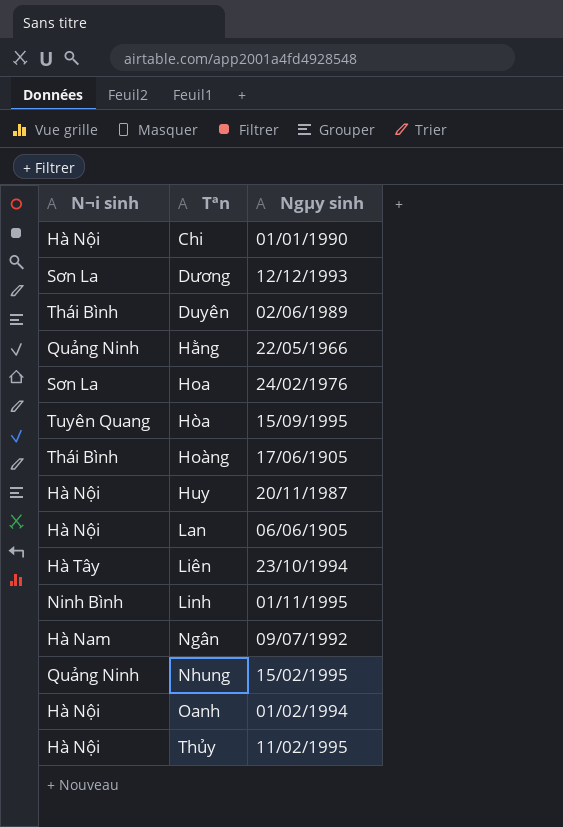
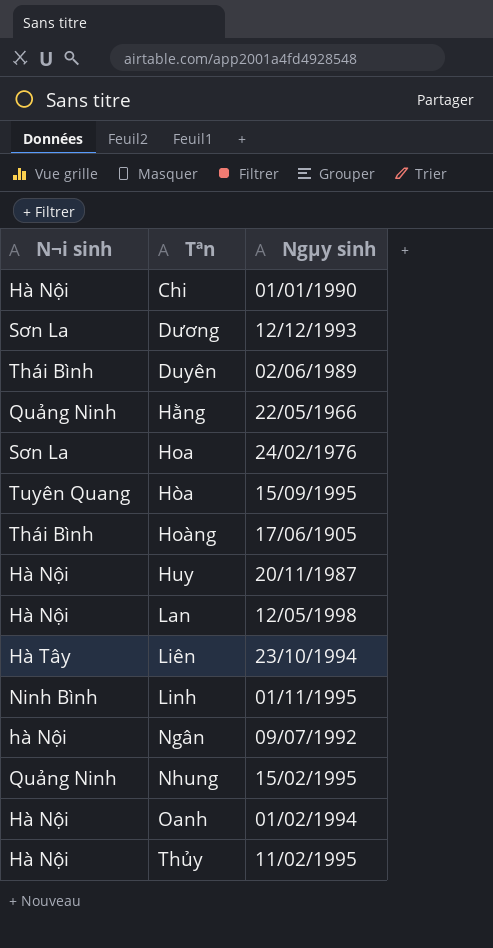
Lan | Ngµy sinh: 06/06/1905 -> 12/05/1998
Ngân | N¬i sinh: Hà Nam -> hà Nội

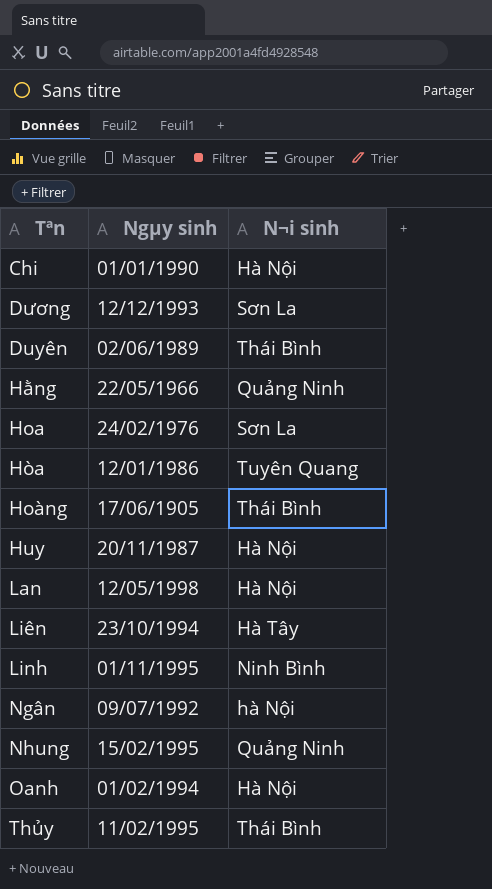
column N¬i sinh | position: 1 -> 3
Hòa | Ngµy sinh: 15/09/1995 -> 12/01/1986
Thủy | N¬i sinh: Hà Nội -> Thái Bình

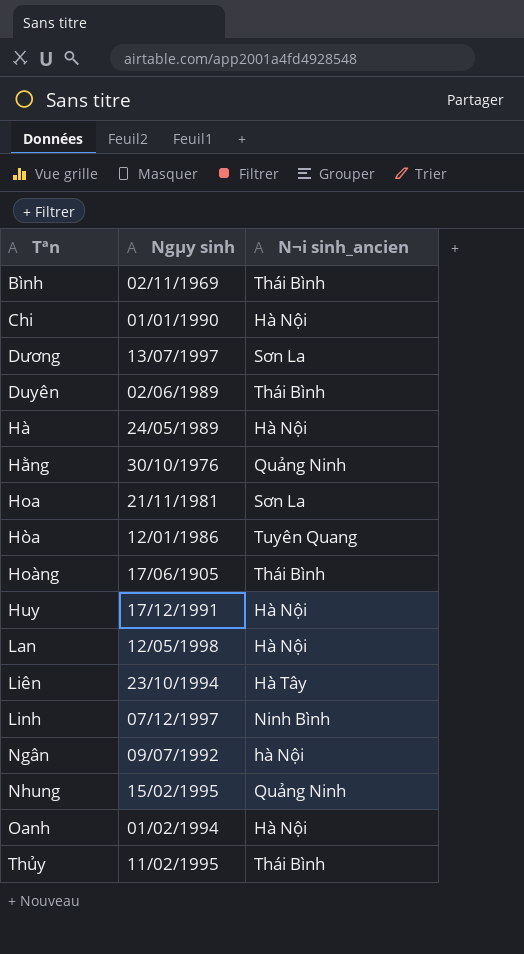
column name: N¬i sinh -> N¬i sinh_ancien
row Bình: none -> 02/11/1969 | Thái Bình
Dương | Ngµy sinh: 12/12/1993 -> 13/07/1997
row Hà: none -> 24/05/1989 | Hà Nội
Hằng | Ngµy sinh: 22/05/1966 -> 30/10/1976
Hoa | Ngµy sinh: 24/02/1976 -> 21/11/1981
Huy | Ngµy sinh: 20/11/1987 -> 17/12/1991
Linh | Ngµy sinh: 01/11/1995 -> 07/12/1997

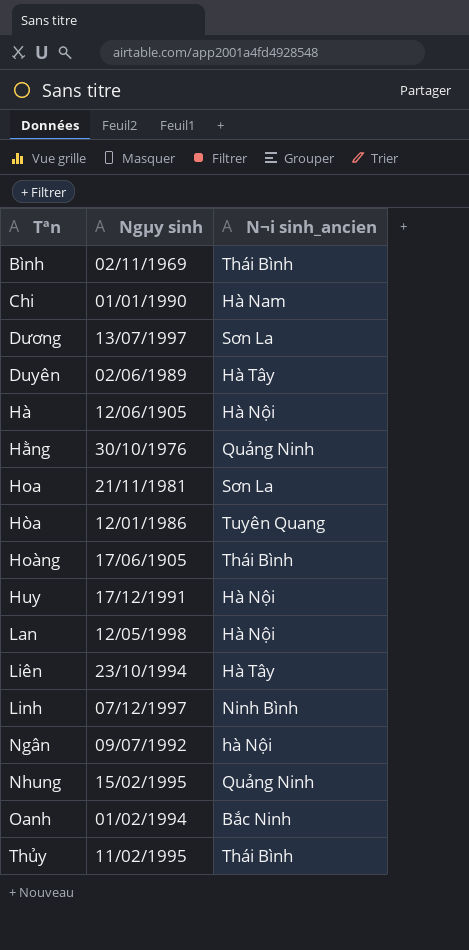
Chi | N¬i sinh_ancien: Hà Nội -> Hà Nam
Duyên | N¬i sinh_ancien: Thái Bình -> Hà Tây
Hà | Ngµy sinh: 24/05/1989 -> 12/06/1905
Oanh | N¬i sinh_ancien: Hà Nội -> Bắc Ninh

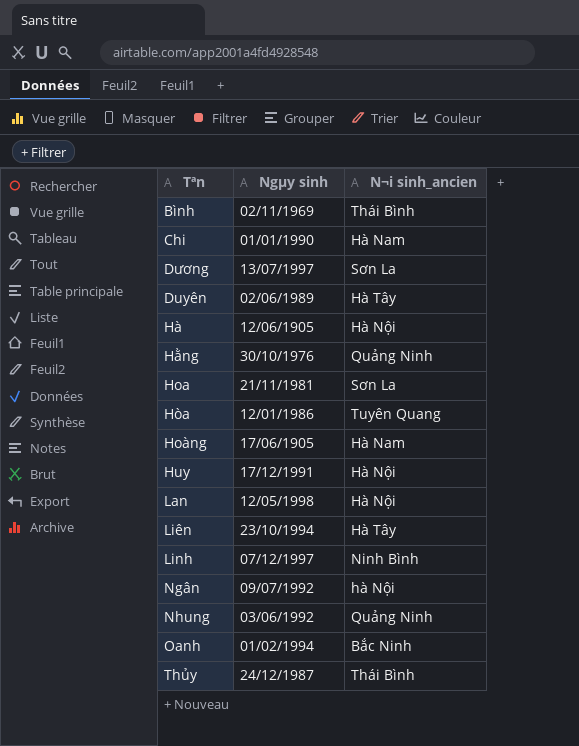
Hoàng | N¬i sinh_ancien: Thái Bình -> Hà Nam
Nhung | Ngµy sinh: 15/02/1995 -> 03/06/1992
Thủy | Ngµy sinh: 11/02/1995 -> 24/12/1987

